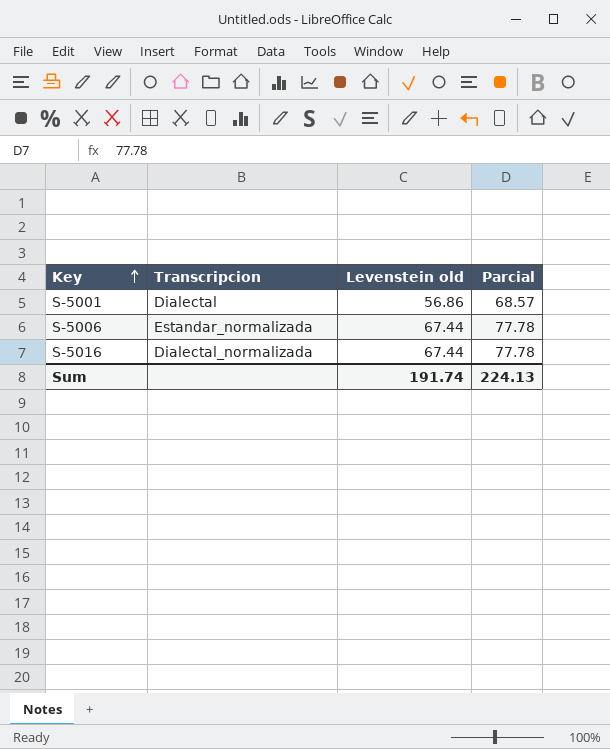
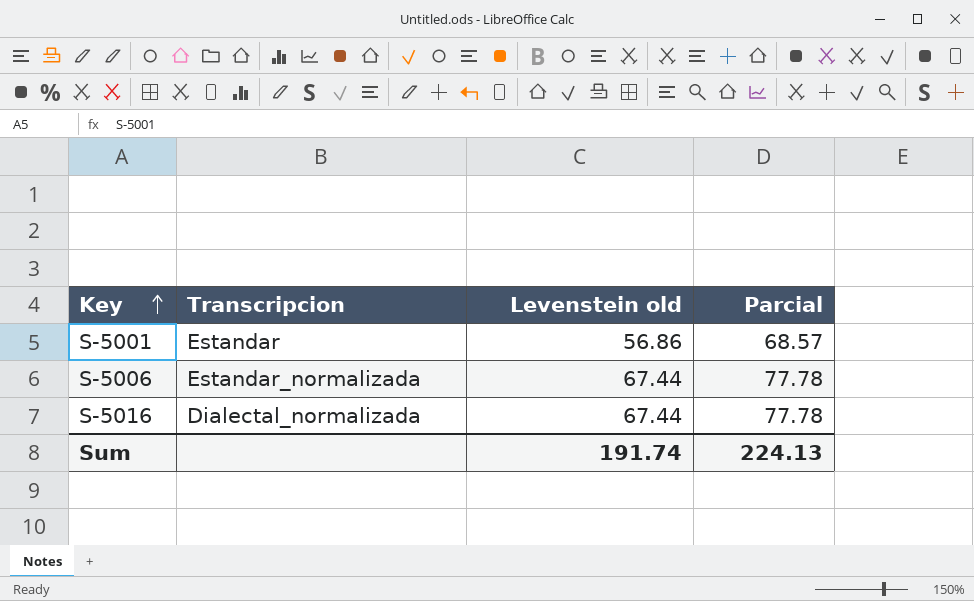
S-5001 | Transcripcion: Dialectal -> Estandar

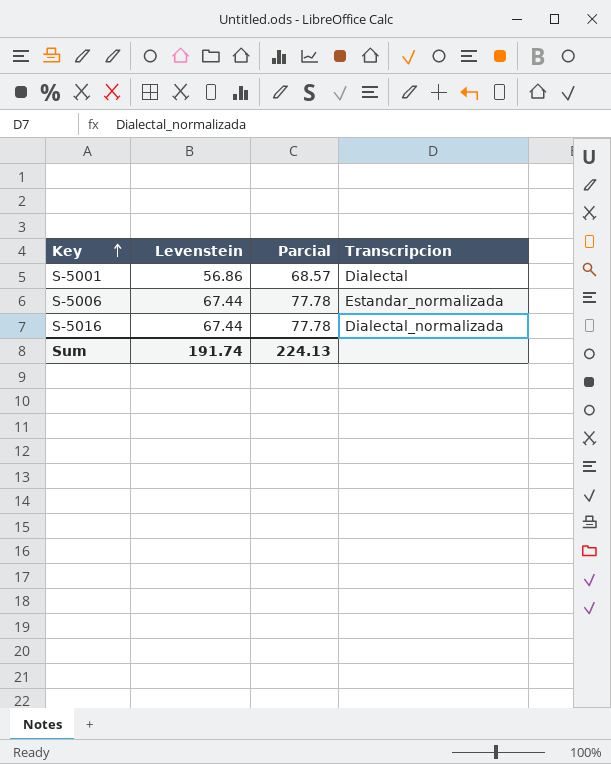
column name: Levenstein old -> Levenstein
column Transcripcion | position: 2 -> 4
S-5001 | Transcripcion: Estandar -> Dialectal

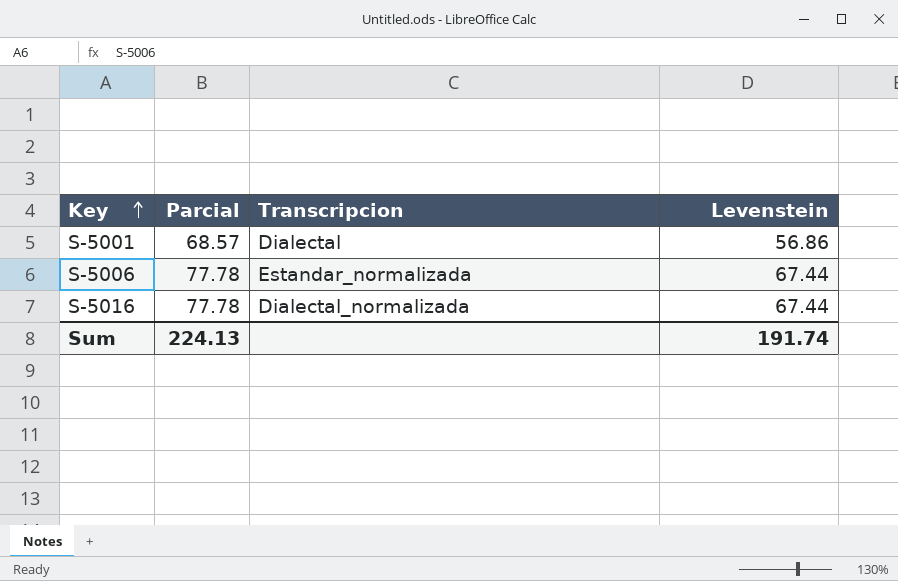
column Levenstein | position: 2 -> 4

